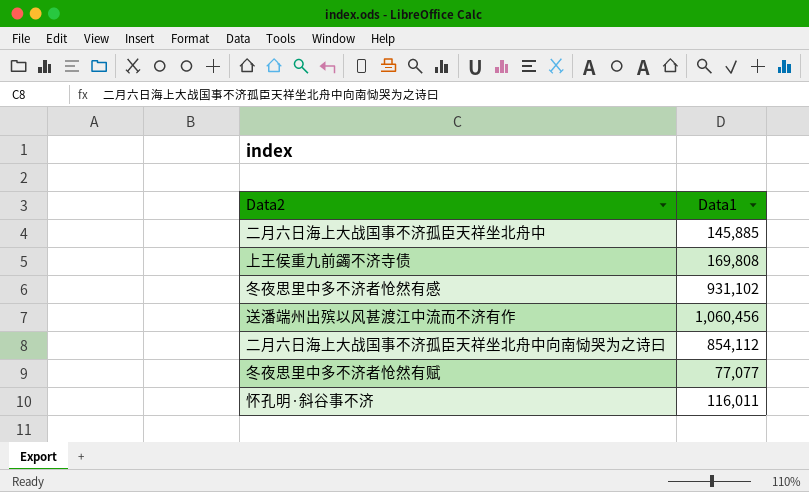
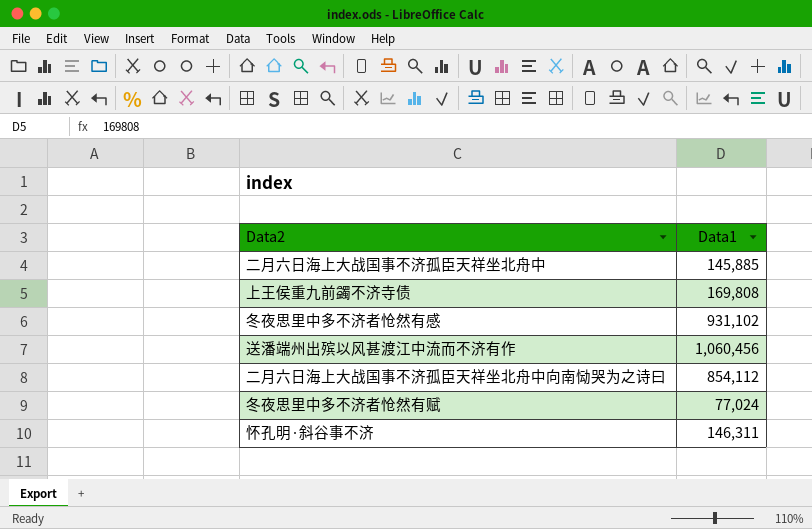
冬夜思里中多不济者怆然有赋 | Data1: 77,077 -> 77,024
怀孔明·斜谷事不济 | Data1: 116,011 -> 146,311

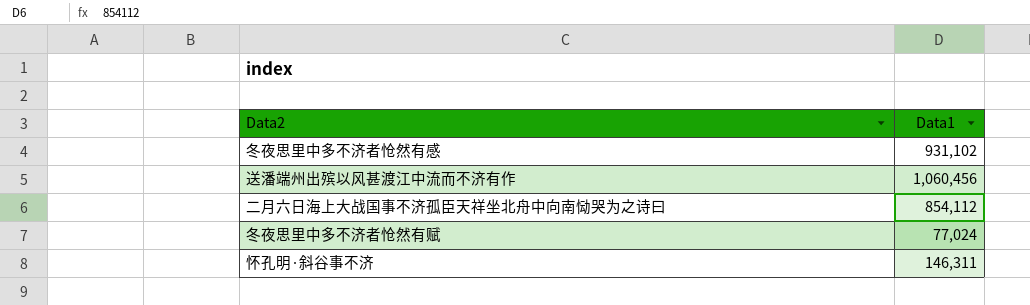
row 二月六日海上大战国事不济孤臣天祥坐北舟中: 145,885 -> none
row 上王侯重九前蠲不济寺债: 169,808 -> none

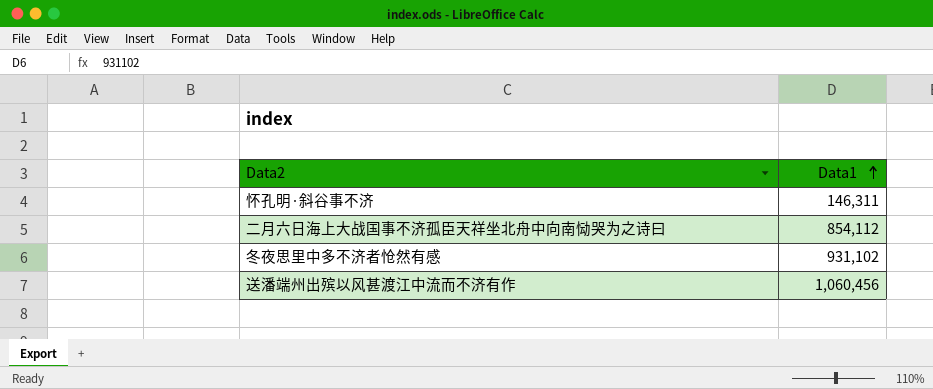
row order: none -> Data1 ascending
row 冬夜思里中多不济者怆然有赋: 77,024 -> none

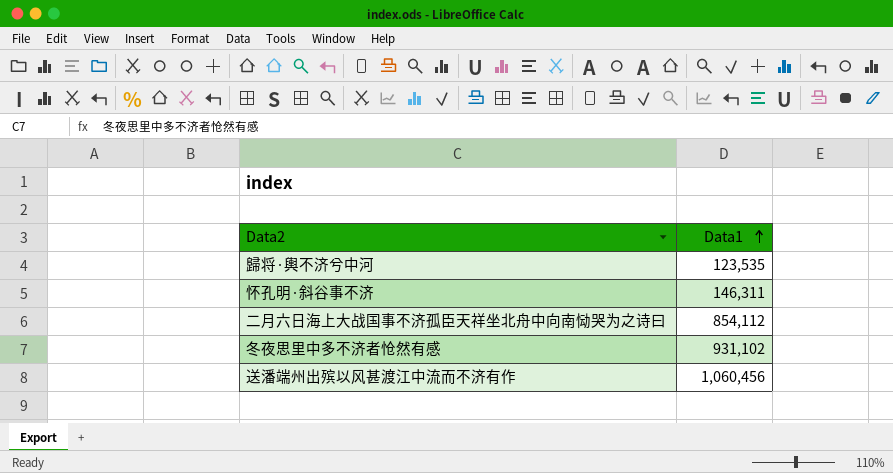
row 歸将·輿不济兮中河: none -> 123,535

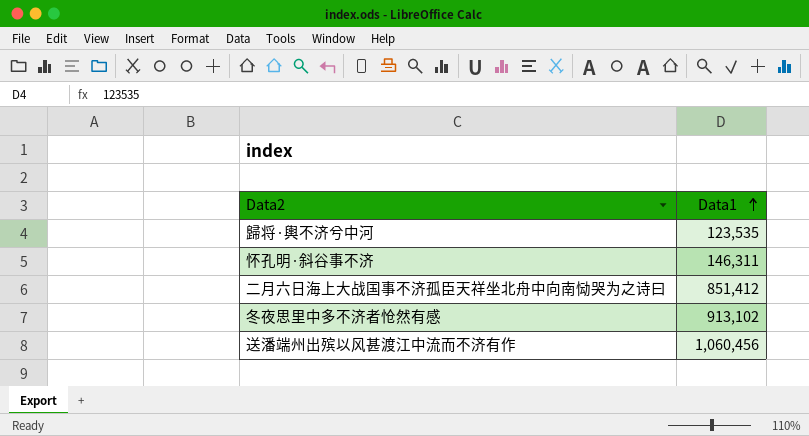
二月六日海上大战国事不济孤臣天祥坐北舟中向南恸哭为之诗曰 | Data1: 854,112 -> 851,412
冬夜思里中多不济者怆然有感 | Data1: 931,102 -> 913,102

